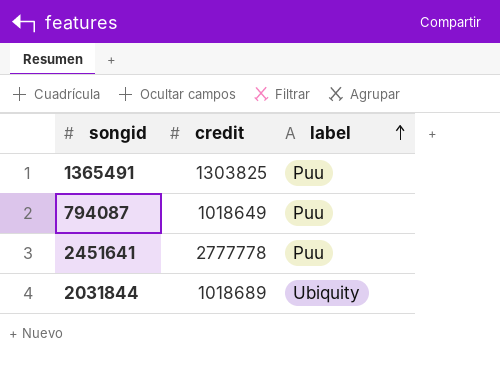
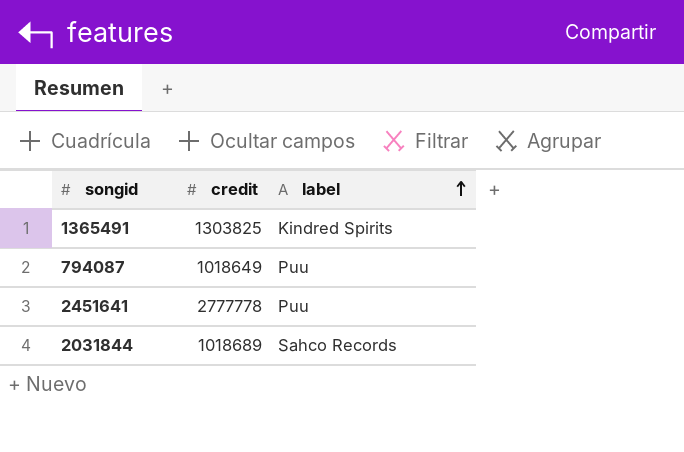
1365491 | label: Puu -> Kindred Spirits
2031844 | label: Ubiquity -> Sahco Records

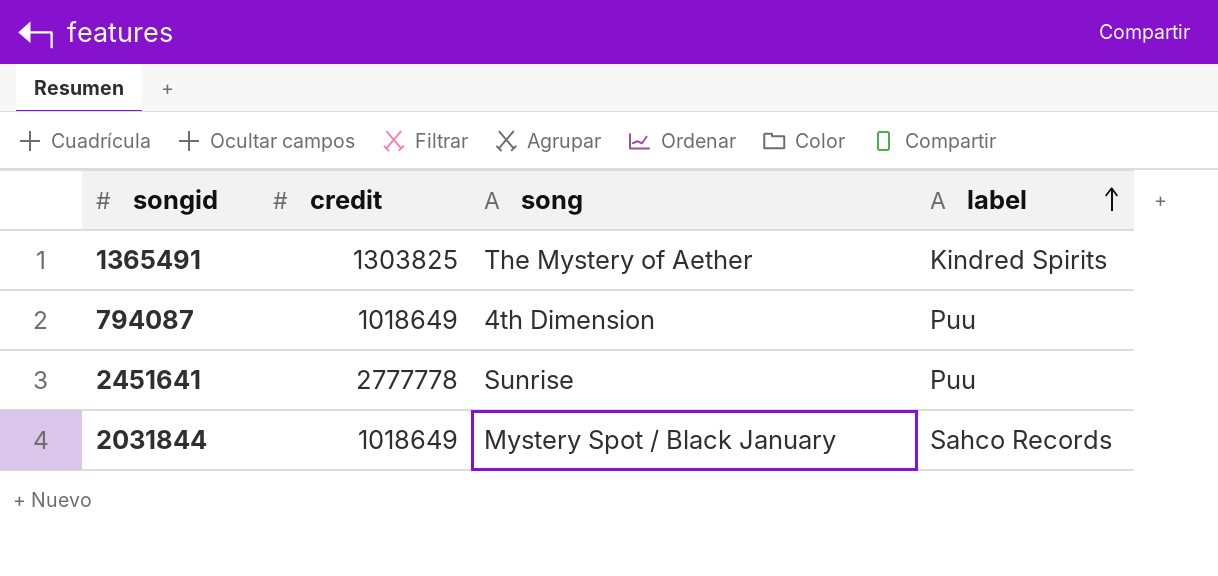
column song | position: none -> 3
2031844 | credit: 1018689 -> 1018649

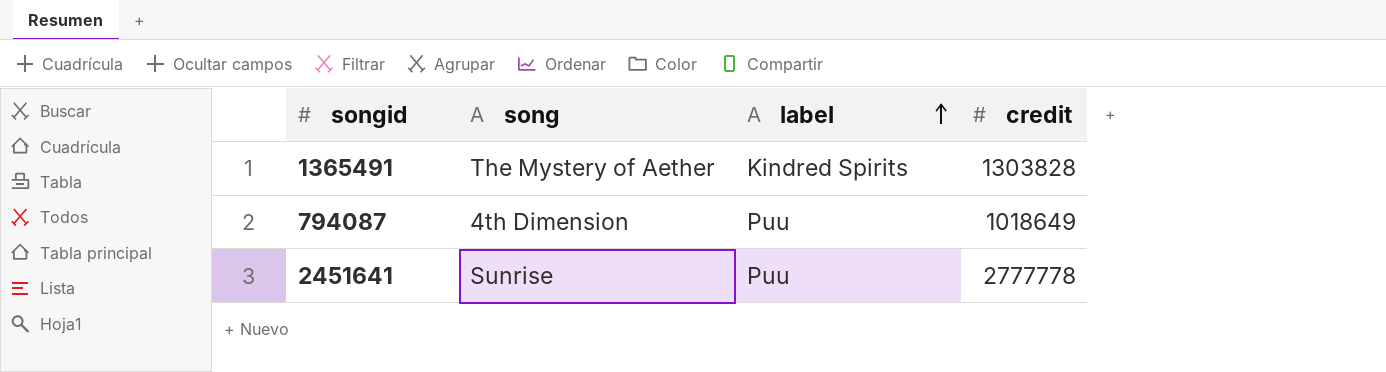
column credit | position: 2 -> 4
row 2031844: 1018649 | Mystery Spot / Black January | Sahco Records -> none
1365491 | credit: 1303825 -> 1303828

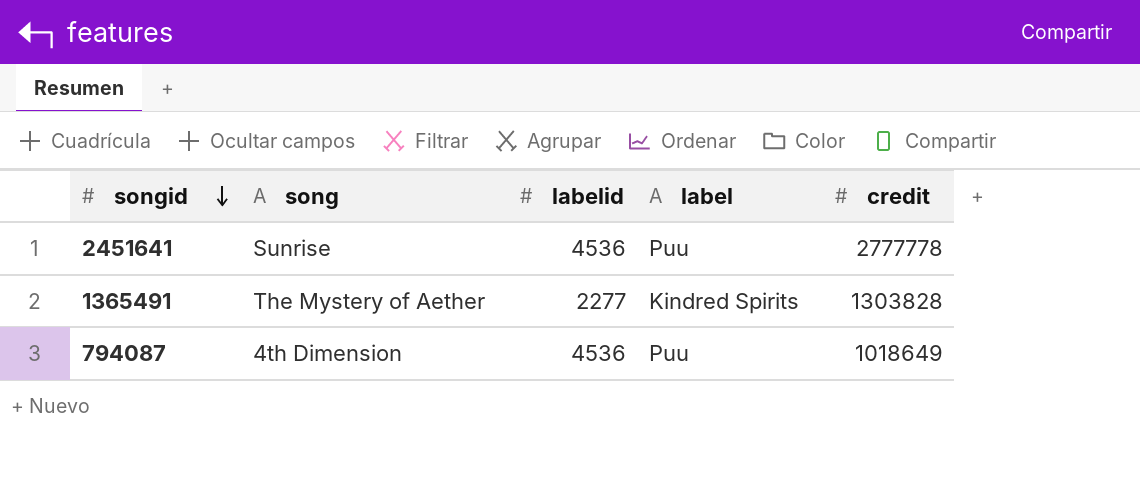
row order: label ascending -> songid descending
column labelid | position: none -> 3

